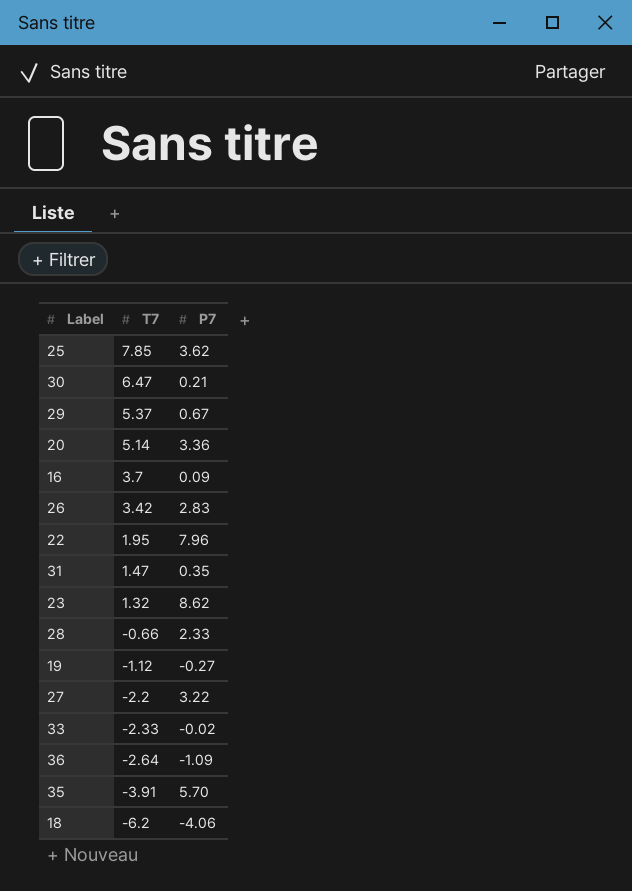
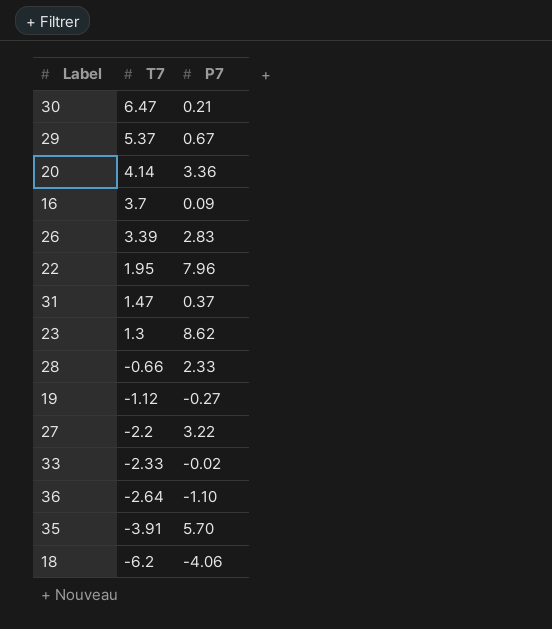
row 25: 7.85 | 3.62 -> none
20 | T7: 5.14 -> 4.14
26 | T7: 3.42 -> 3.39
31 | P7: 0.35 -> 0.37
23 | T7: 1.32 -> 1.3
36 | P7: -1.09 -> -1.10

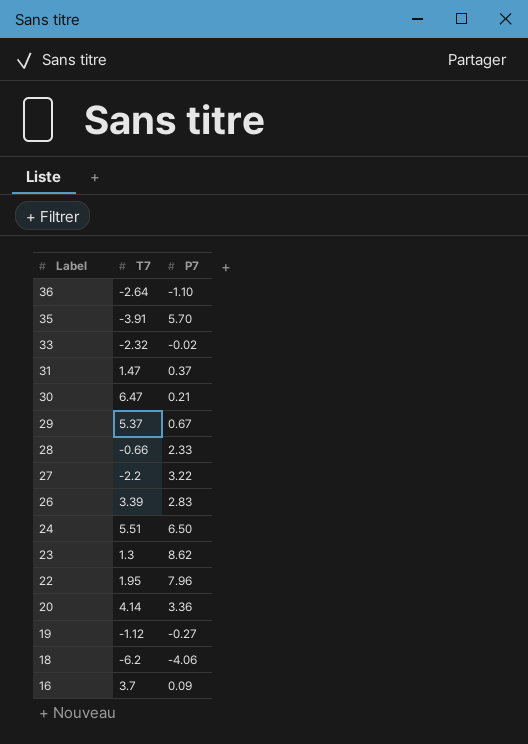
row order: T7 descending -> Label descending
33 | T7: -2.33 -> -2.32
row 24: none -> 5.51 | 6.50

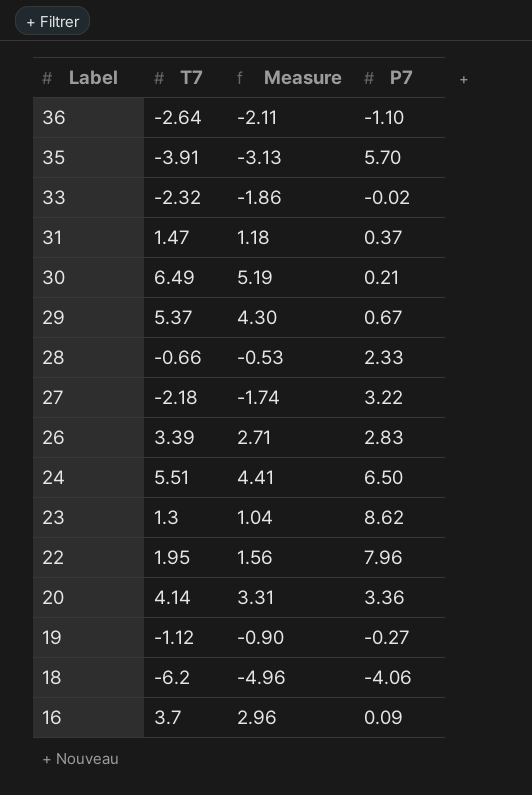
column Measure | formula: none -> [T7] * 0.8
30 | T7: 6.47 -> 6.49
27 | T7: -2.2 -> -2.18

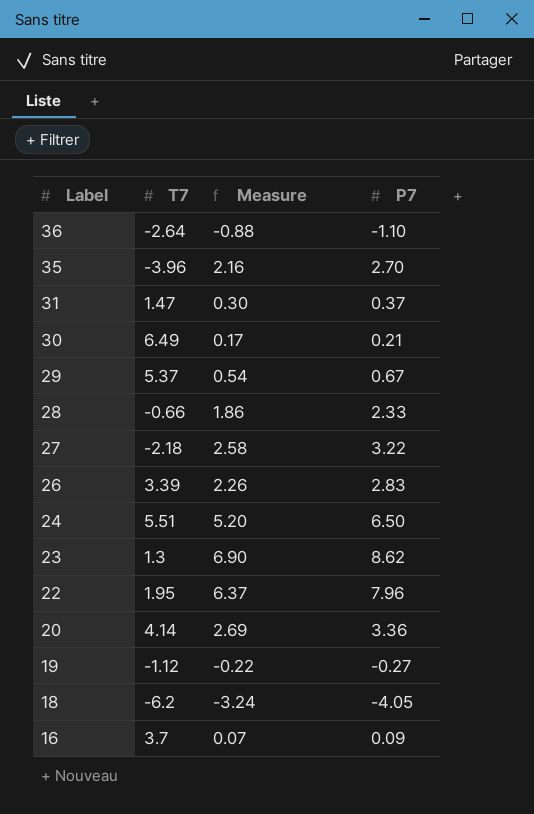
column Measure | formula: [T7] * 0.8 -> [P7] * 0.8
row 33: -2.32 | -1.86 | -0.02 -> none
35 | T7: -3.91 -> -3.96
35 | P7: 5.70 -> 2.70
18 | P7: -4.06 -> -4.05

